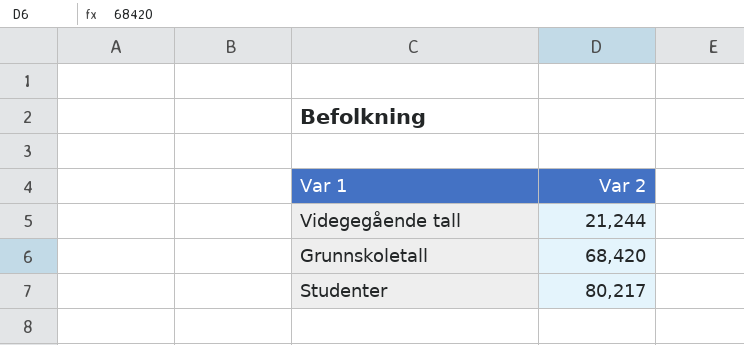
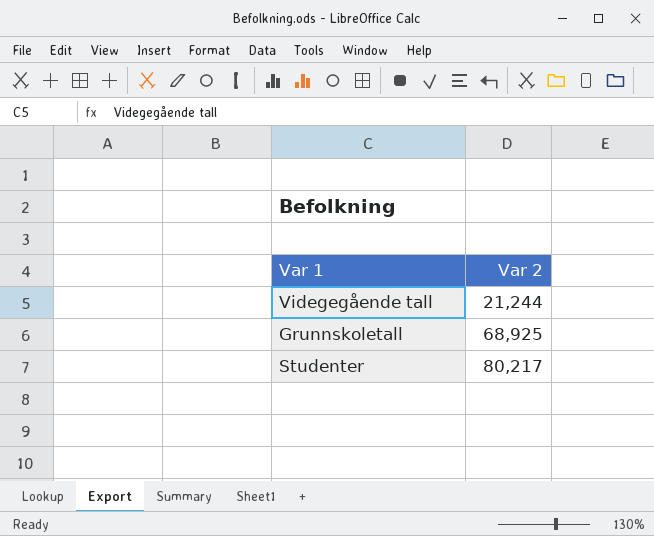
Grunnskoletall | Var 2: 68,420 -> 68,925

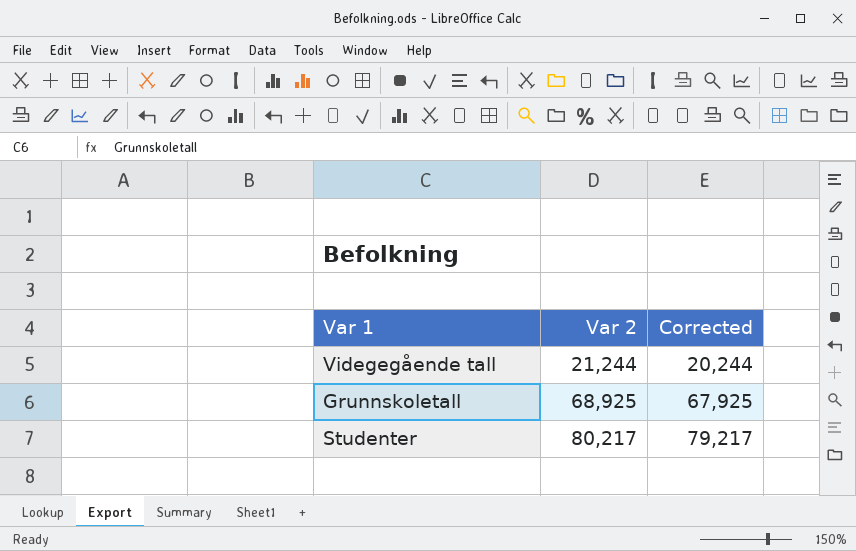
column Corrected | formula: none -> [Var 2] - 1000

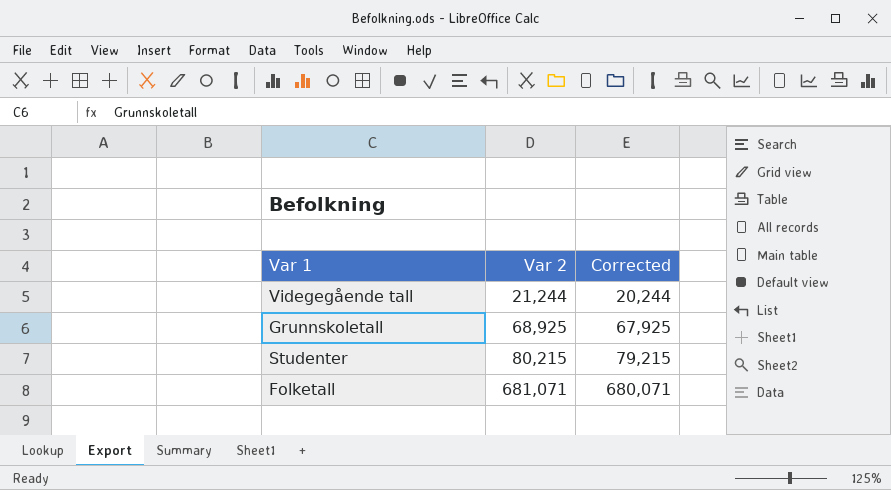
Studenter | Var 2: 80,217 -> 80,215
Studenter | Corrected: 79,217 -> 79,215
row Folketall: none -> 681,071 | 680,071

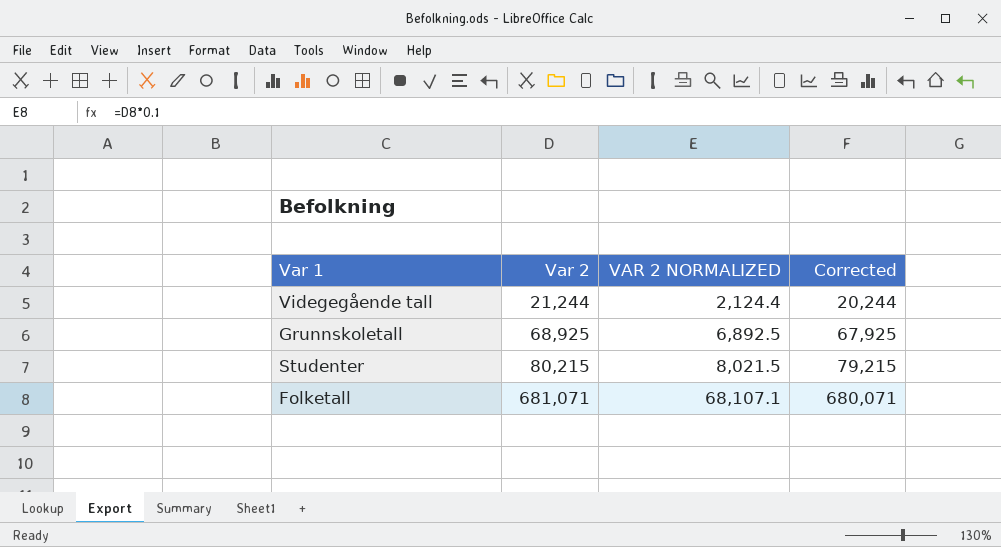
column VAR 2 NORMALIZED | formula: none -> [Var 2] * 0.1

